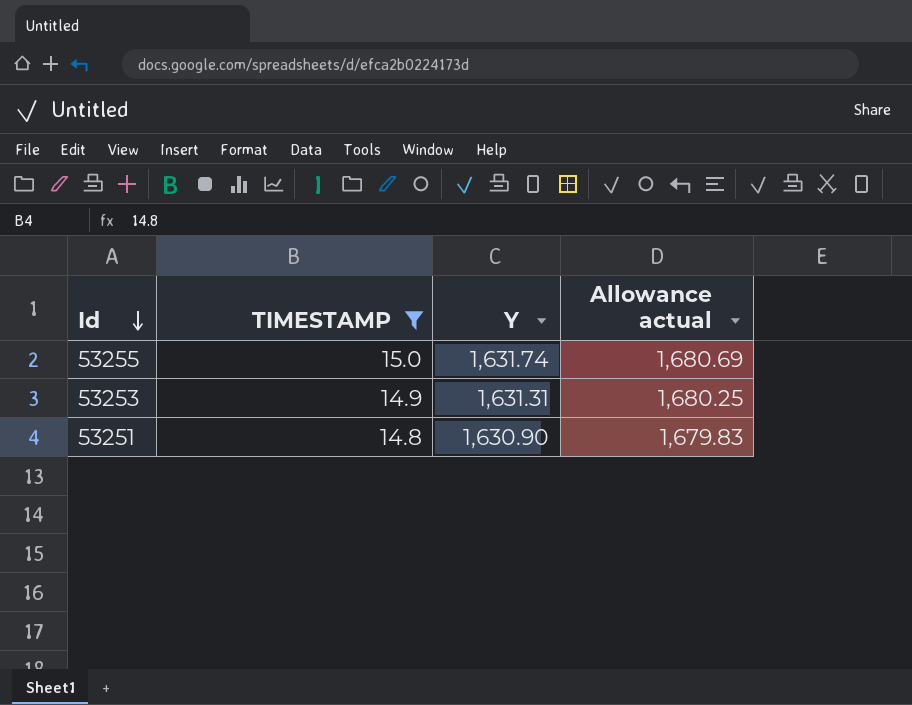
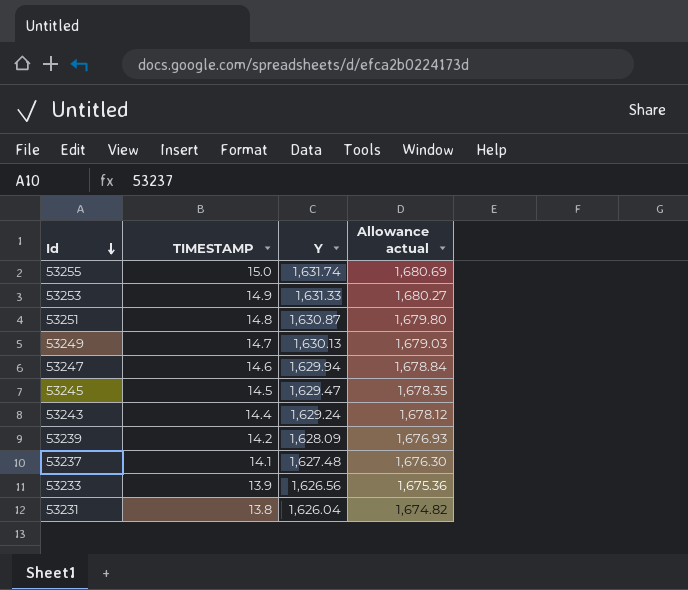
filter: TIMESTAMP >= 14.8 -> none
53253 | Y: 1,631.31 -> 1,631.33
53253 | Allowance actual: 1,680.25 -> 1,680.27
53251 | Y: 1,630.90 -> 1,630.87
53251 | Allowance actual: 1,679.83 -> 1,679.80

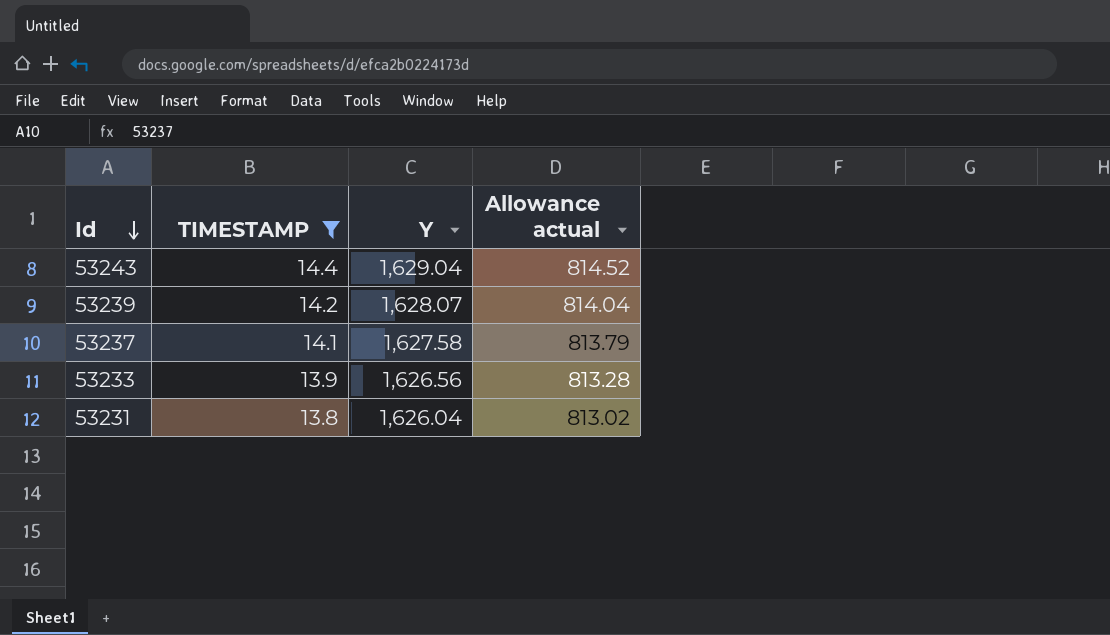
filter: none -> TIMESTAMP <= 14.4
column Allowance actual | formula: [Y] * 1.03 -> [Y] * 0.5
53243 | Y: 1,629.24 -> 1,629.04
53239 | Y: 1,628.09 -> 1,628.07
53237 | Y: 1,627.48 -> 1,627.58

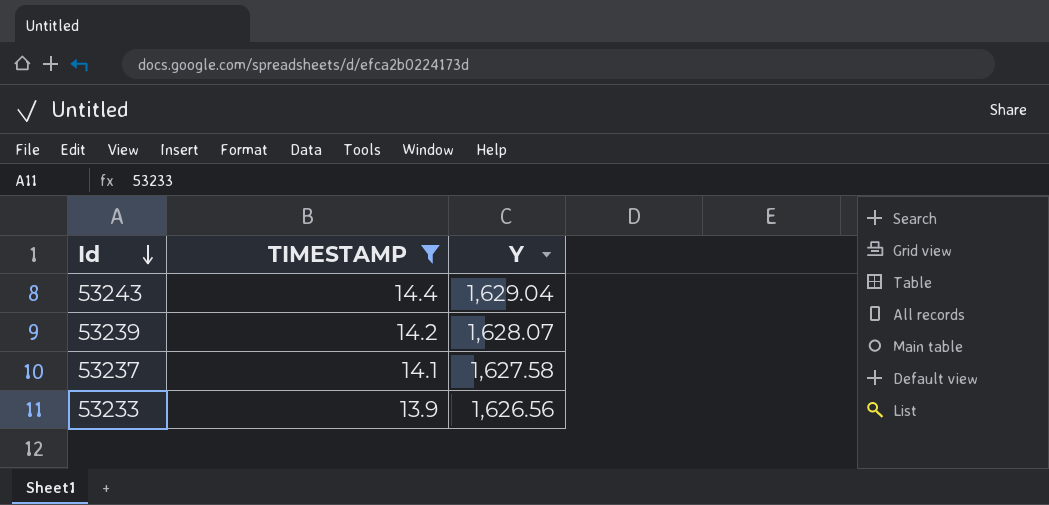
column Allowance actual | formula: [Y] * 0.5 -> none
row 53231: 13.8 | 1,626.04 | 813.02 -> none

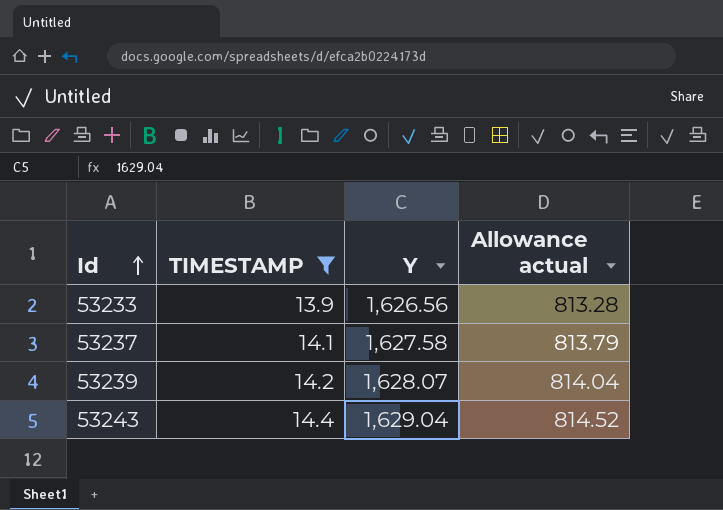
row order: Id descending -> Id ascending
column Allowance actual | formula: none -> [Y] * 0.5

